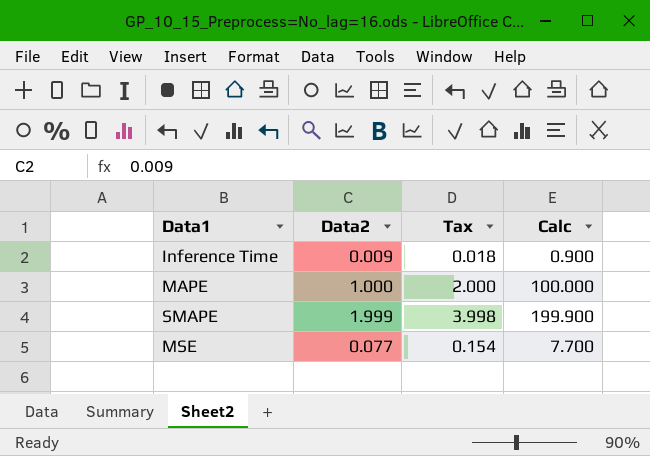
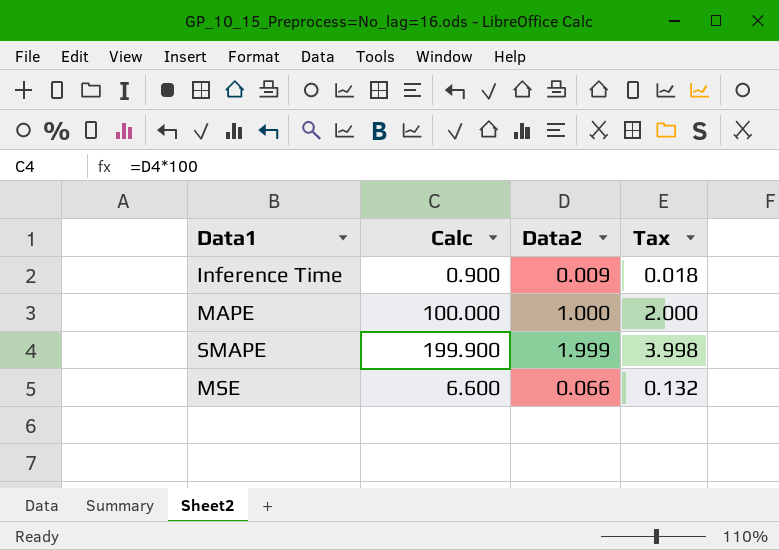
column Calc | position: 4 -> 2
MSE | Calc: 7.700 -> 6.600
MSE | Data2: 0.077 -> 0.066
MSE | Tax: 0.154 -> 0.132

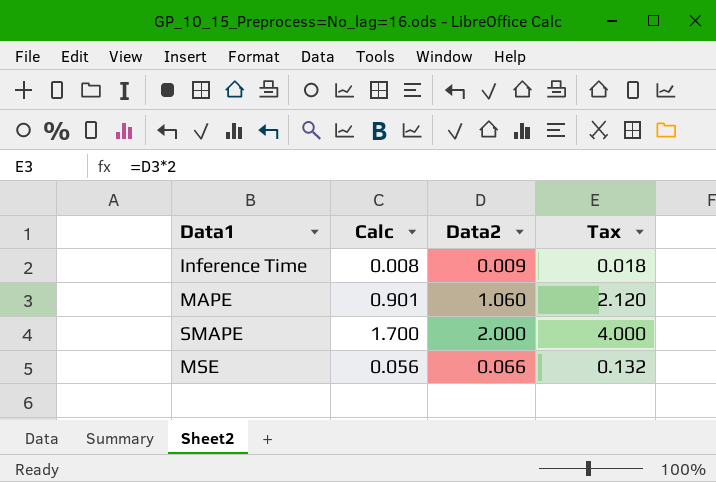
column Calc | formula: [Data2] * 100 -> [Data2] * 0.85
MAPE | Data2: 1.000 -> 1.060
MAPE | Tax: 2.000 -> 2.120
SMAPE | Data2: 1.999 -> 2.000
SMAPE | Tax: 3.998 -> 4.000

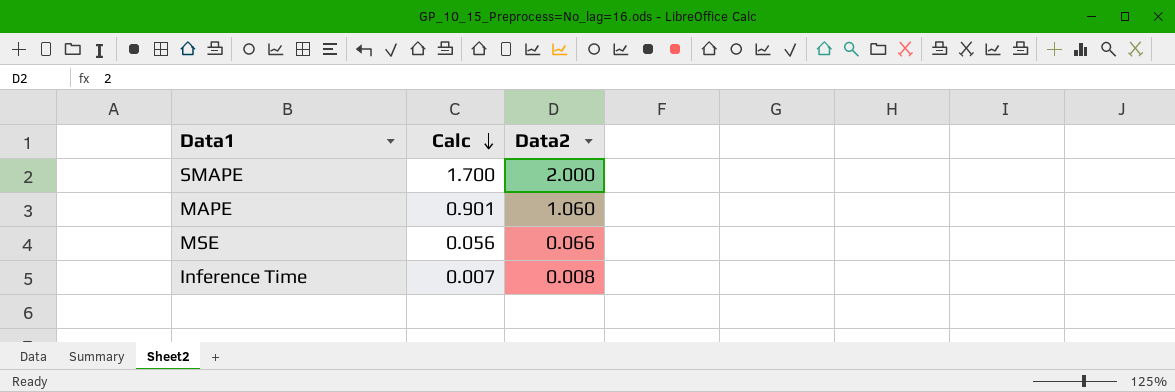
row order: none -> Calc descending
column Tax | formula: [Data2] * 2 -> none
Inference Time | Calc: 0.008 -> 0.007
Inference Time | Data2: 0.009 -> 0.008

